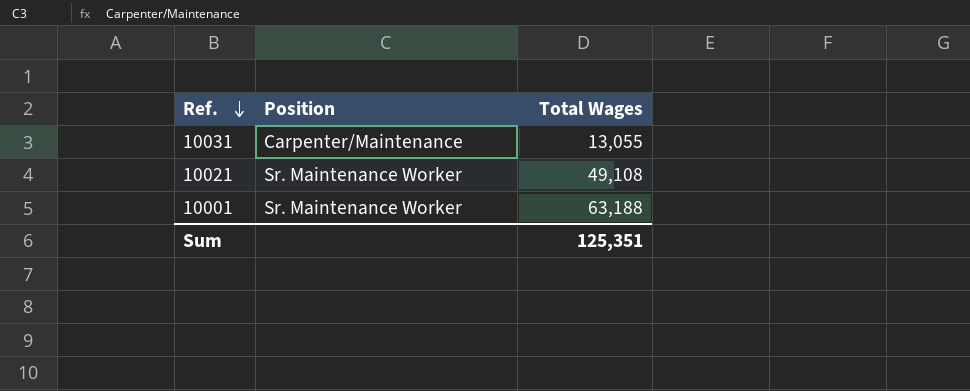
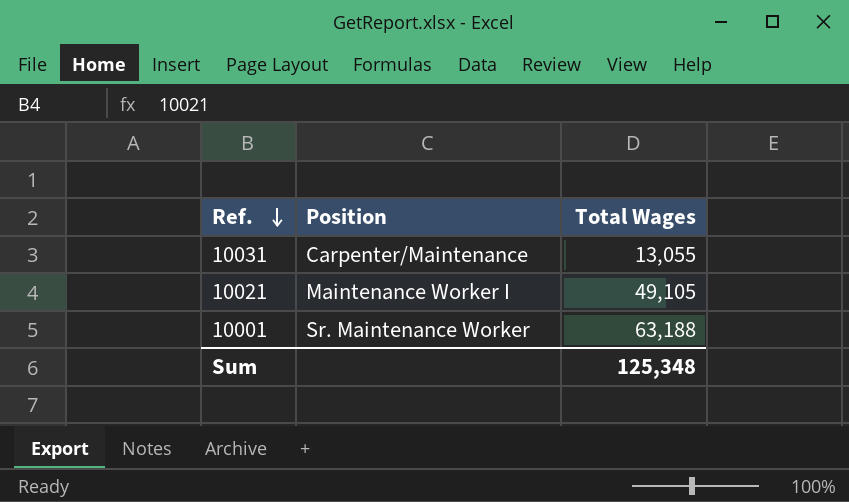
10021 | Position: Sr. Maintenance Worker -> Maintenance Worker I
10021 | Total Wages: 49,108 -> 49,105
Sum | Total Wages: 125,351 -> 125,348

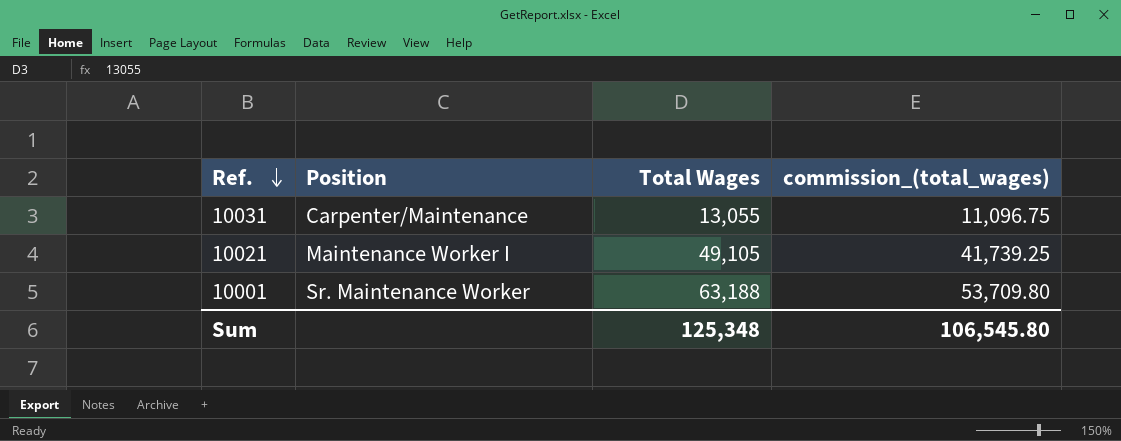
column commission_(total_wages) | formula: none -> [Total Wages] * 0.85

